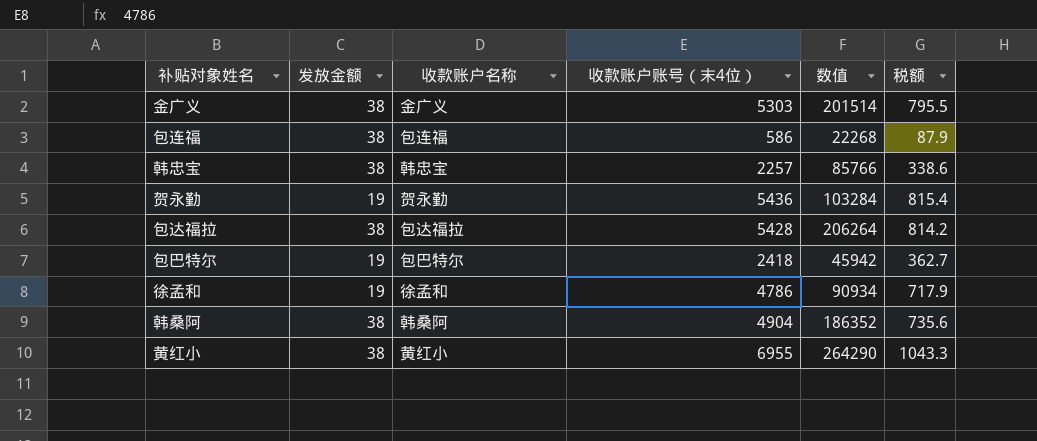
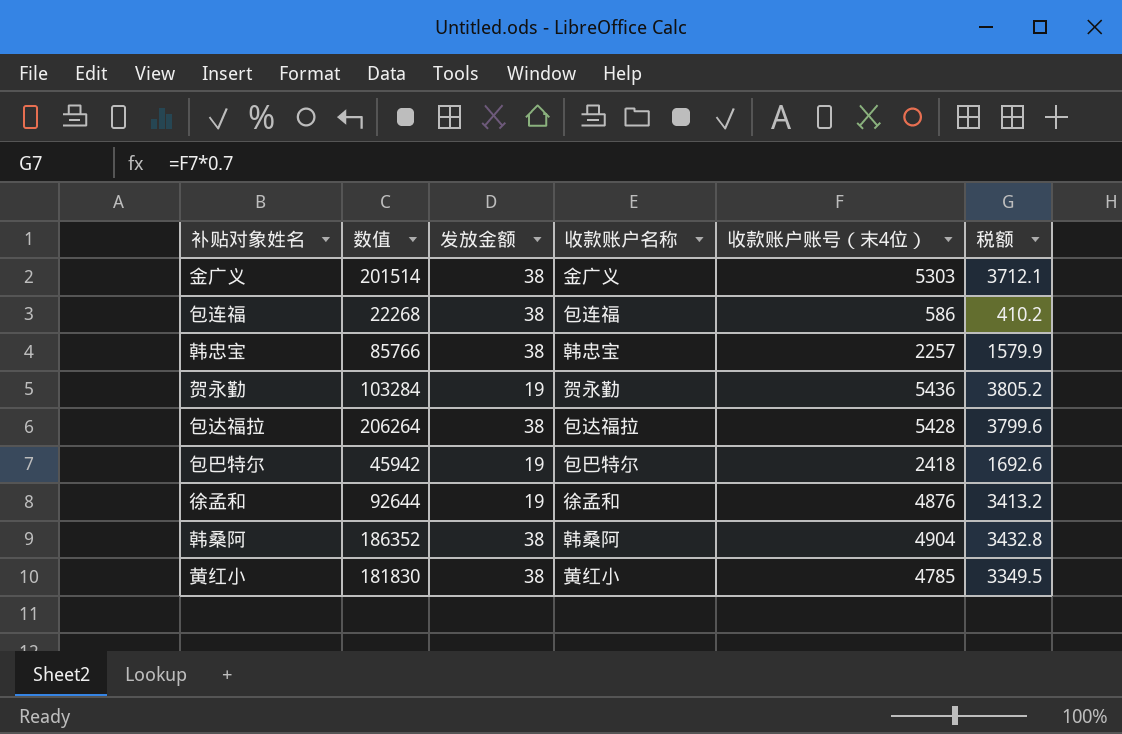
column 数值 | position: 5 -> 2
column 税额 | formula: [收款账户账号（末4位）] * 0.15 -> [收款账户账号（末4位）] * 0.7
徐孟和 | 数值: 90934 -> 92644
徐孟和 | 收款账户账号（末4位）: 4786 -> 4876
黄红小 | 数值: 264290 -> 181830
黄红小 | 收款账户账号（末4位）: 6955 -> 4785

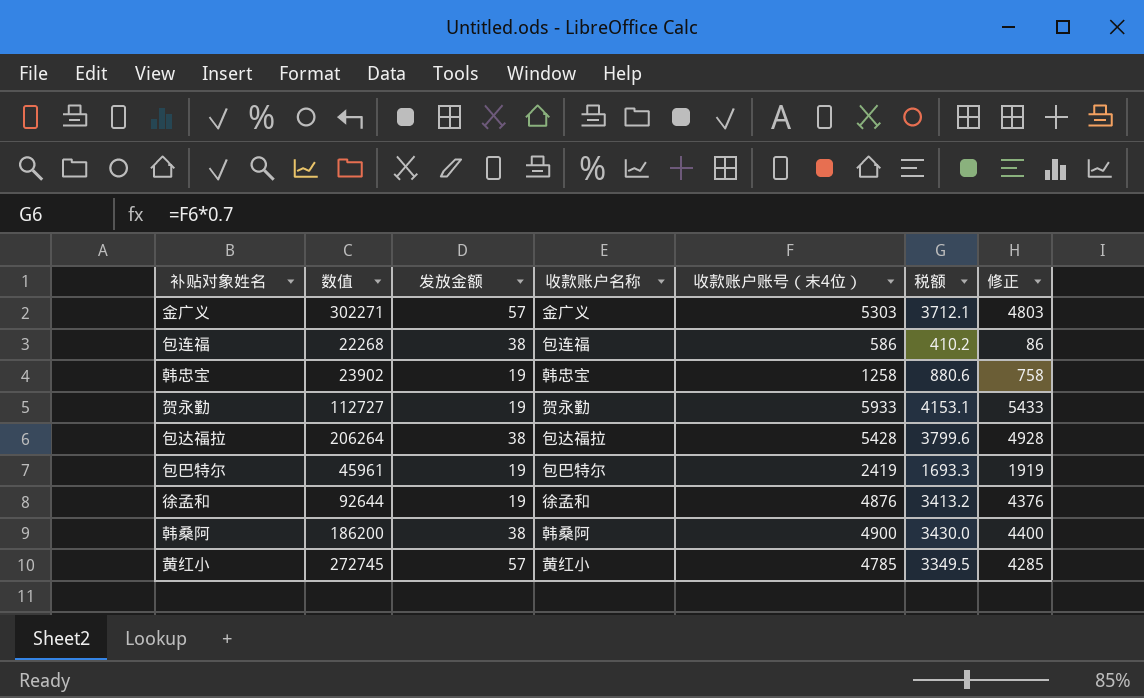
column 修正 | formula: none -> [收款账户账号（末4位）] - 500
金广义 | 数值: 201514 -> 302271
金广义 | 发放金额: 38 -> 57
韩忠宝 | 数值: 85766 -> 23902
韩忠宝 | 发放金额: 38 -> 19
韩忠宝 | 收款账户账号（末4位）: 2257 -> 1258
韩忠宝 | 税额: 1579.9 -> 880.6
贺永勤 | 数值: 103284 -> 112727
贺永勤 | 收款账户账号（末4位）: 5436 -> 5933
贺永勤 | 税额: 3805.2 -> 4153.1
包巴特尔 | 数值: 45942 -> 45961
包巴特尔 | 收款账户账号（末4位）: 2418 -> 2419
包巴特尔 | 税额: 1692.6 -> 1693.3
韩桑阿 | 数值: 186352 -> 186200
韩桑阿 | 收款账户账号（末4位）: 4904 -> 4900
韩桑阿 | 税额: 3432.8 -> 3430.0
黄红小 | 数值: 181830 -> 272745
黄红小 | 发放金额: 38 -> 57

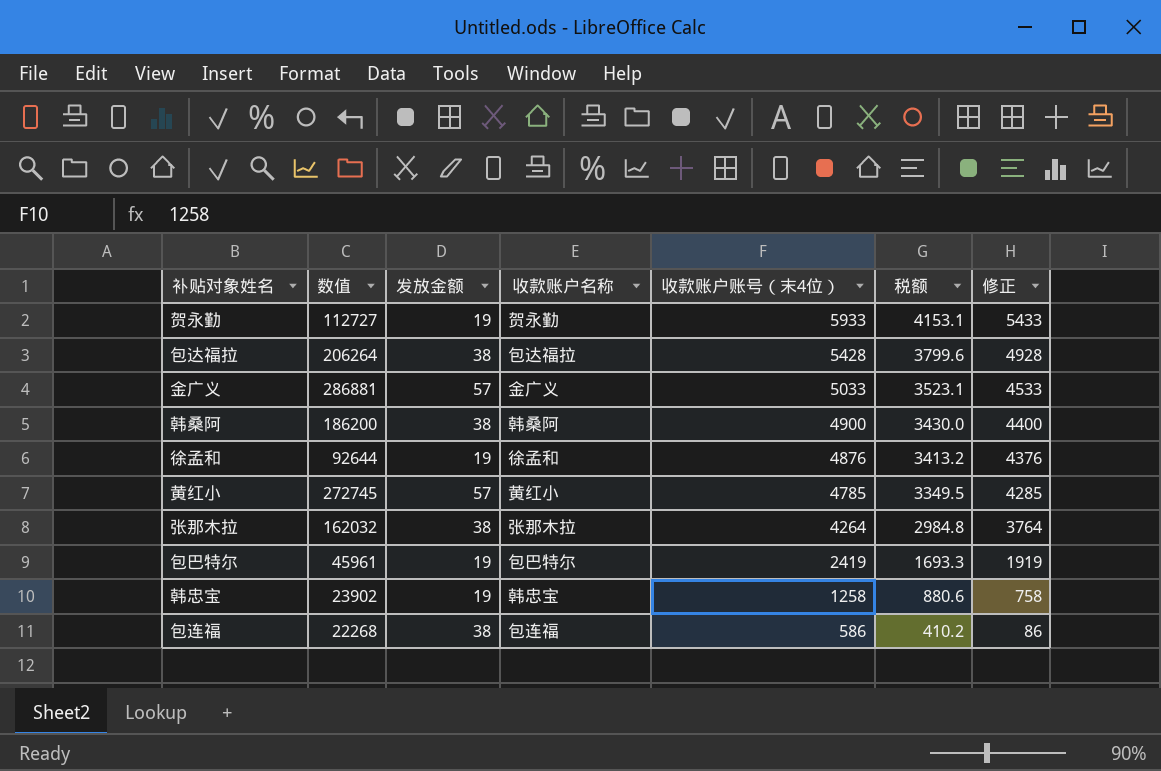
row order: none -> 收款账户账号（末4位） descending
金广义 | 数值: 302271 -> 286881
金广义 | 收款账户账号（末4位）: 5303 -> 5033
金广义 | 税额: 3712.1 -> 3523.1
金广义 | 修正: 4803 -> 4533
row 张那木拉: none -> 162032 | 38 | 张那木拉 | 4264 | 2984.8 | 3764

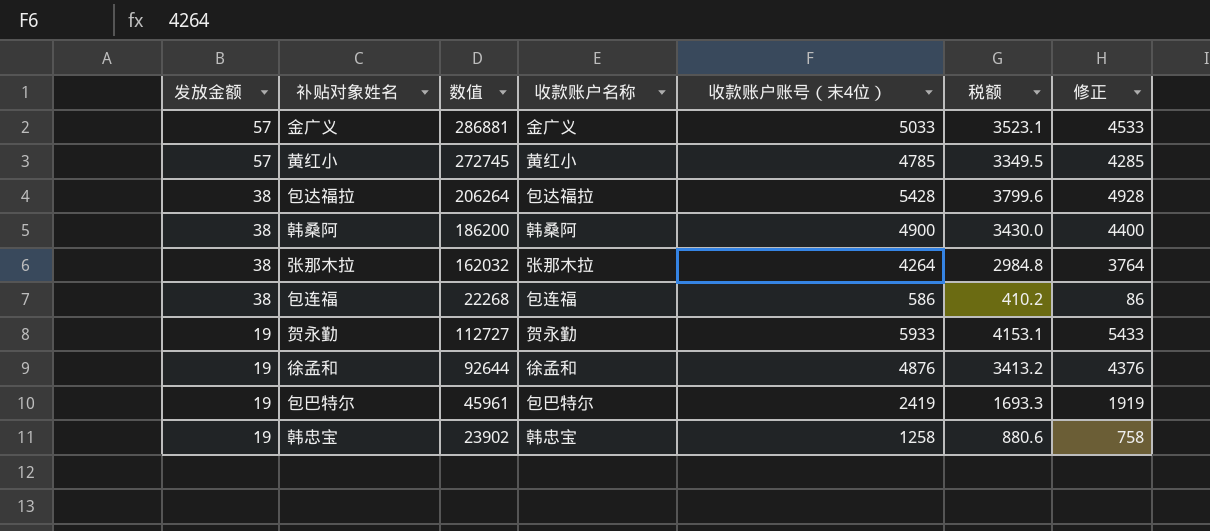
row order: 收款账户账号（末4位） descending -> 发放金额 descending
column 发放金额 | position: 3 -> 1

